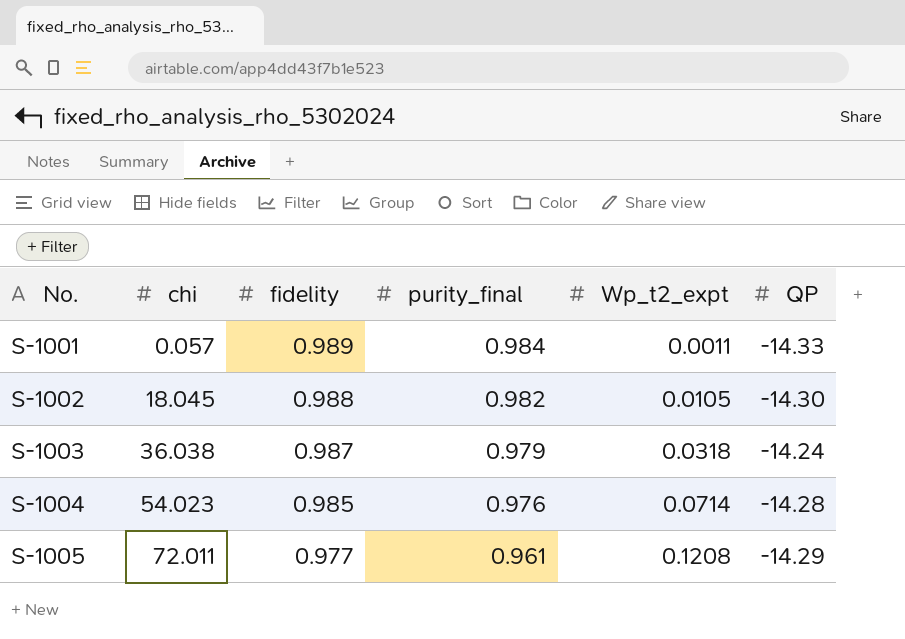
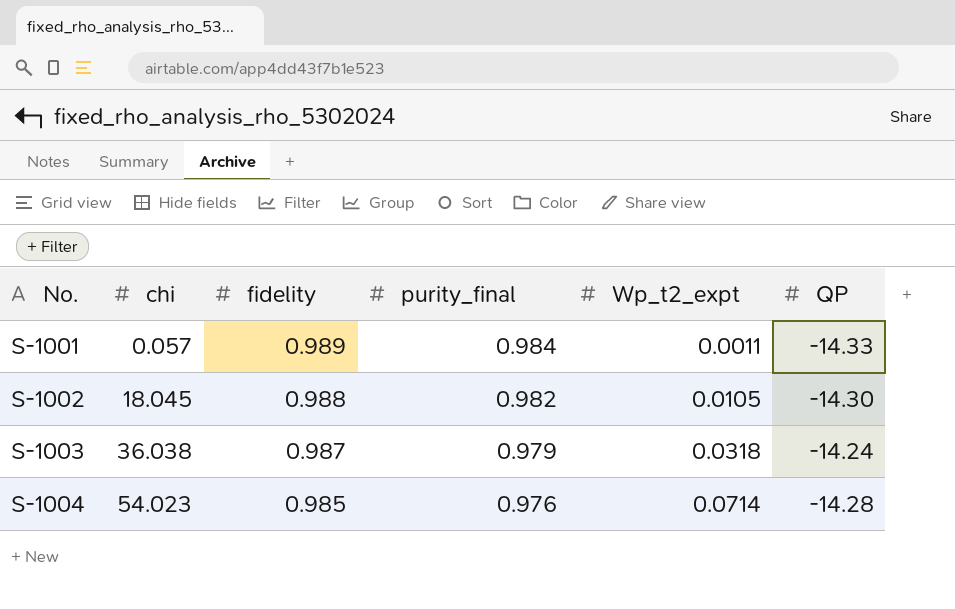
row S-1005: 72.011 | 0.977 | 0.961 | 0.1208 | -14.29 -> none

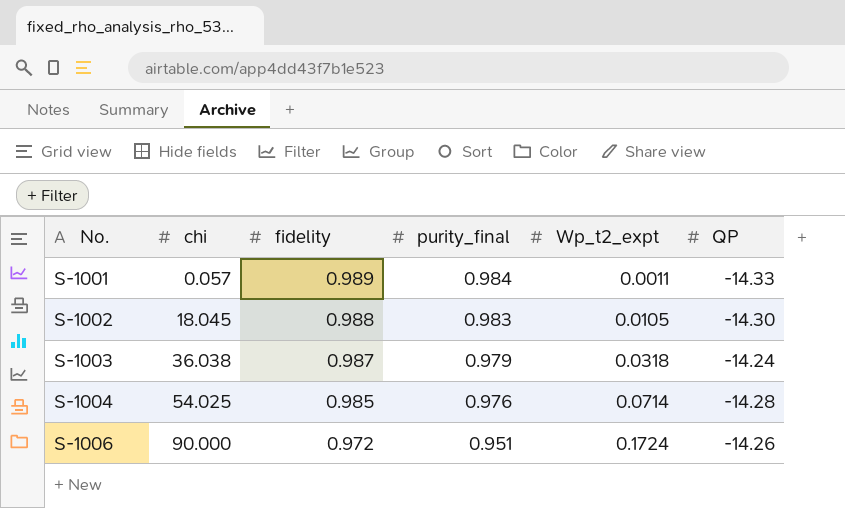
S-1002 | purity_final: 0.982 -> 0.983
S-1004 | chi: 54.023 -> 54.025
row S-1006: none -> 90.000 | 0.972 | 0.951 | 0.1724 | -14.26

